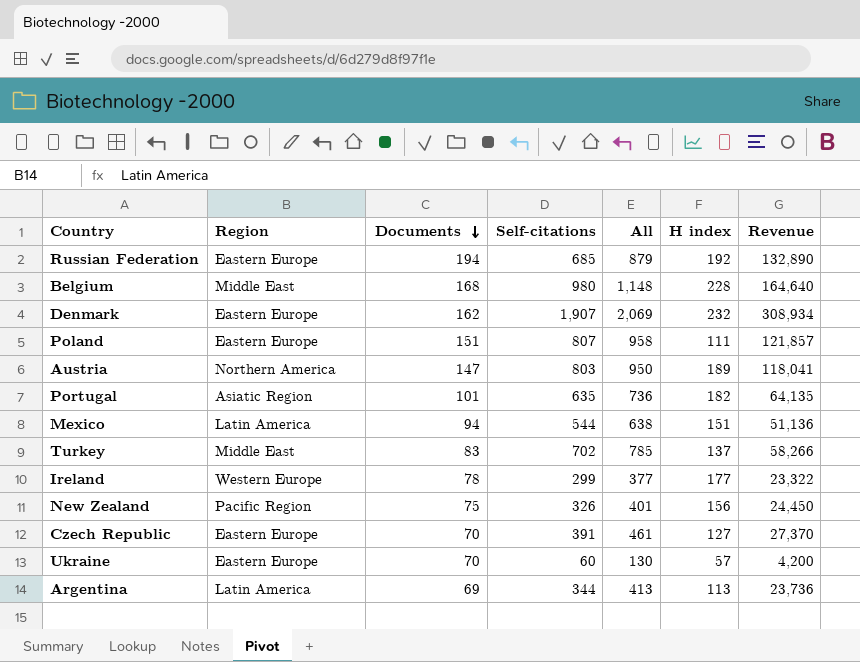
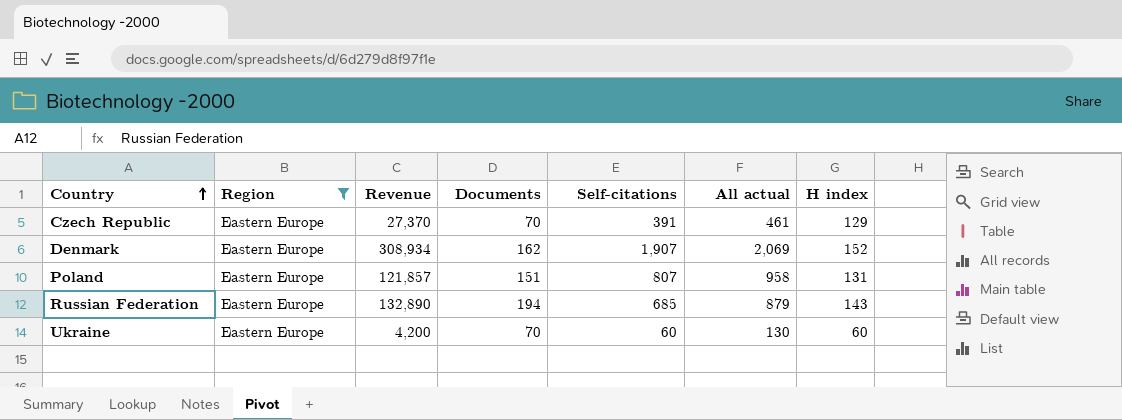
filter: none -> Region = Eastern Europe
row order: Documents descending -> Country ascending
column Revenue | position: 7 -> 3
column name: All -> All actual
Czech Republic | H index: 127 -> 129
Denmark | H index: 232 -> 152
Poland | H index: 111 -> 131
Russian Federation | H index: 192 -> 143
Ukraine | H index: 57 -> 60

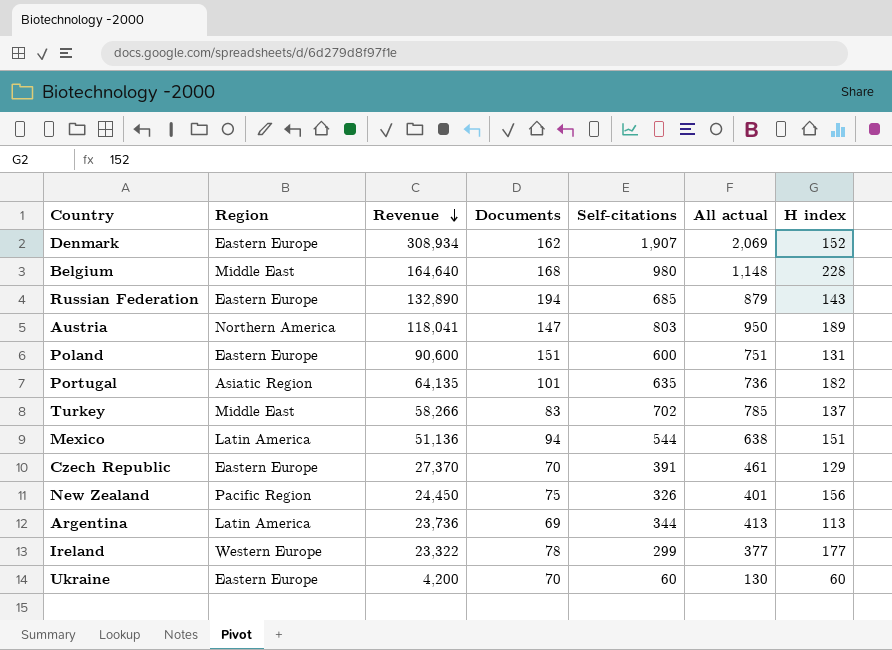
filter: Region = Eastern Europe -> none
row order: Country ascending -> Revenue descending
Poland | Revenue: 121,857 -> 90,600
Poland | Self-citations: 807 -> 600
Poland | All actual: 958 -> 751

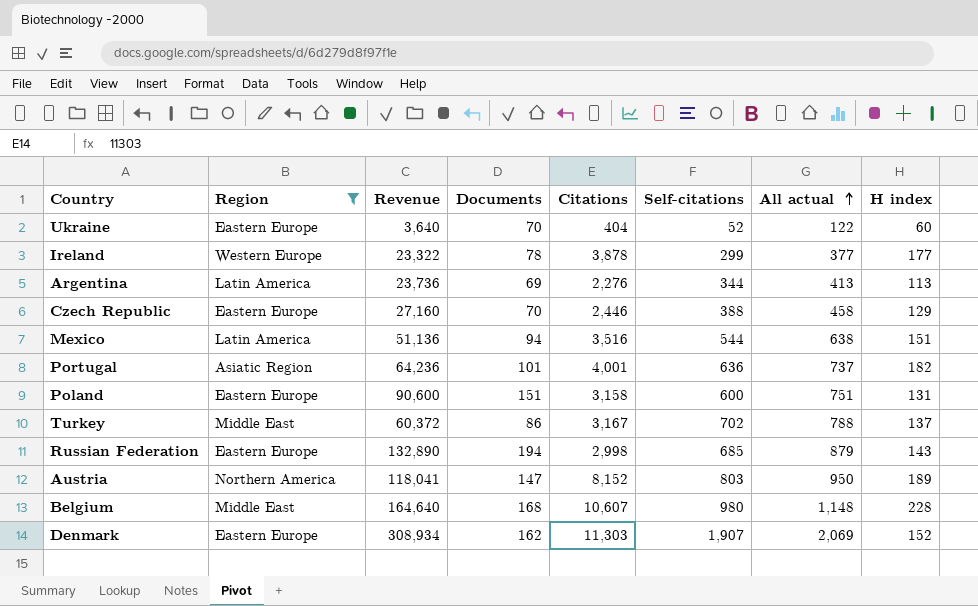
filter: none -> Region != Pacific Region
row order: Revenue descending -> All actual ascending
column Citations | position: none -> 5
Ukraine | Revenue: 4,200 -> 3,640
Ukraine | Self-citations: 60 -> 52
Ukraine | All actual: 130 -> 122
Czech Republic | Revenue: 27,370 -> 27,160
Czech Republic | Self-citations: 391 -> 388
Czech Republic | All actual: 461 -> 458
Portugal | Revenue: 64,135 -> 64,236
Portugal | Self-citations: 635 -> 636
Portugal | All actual: 736 -> 737
Turkey | Revenue: 58,266 -> 60,372
Turkey | Documents: 83 -> 86
Turkey | All actual: 785 -> 788

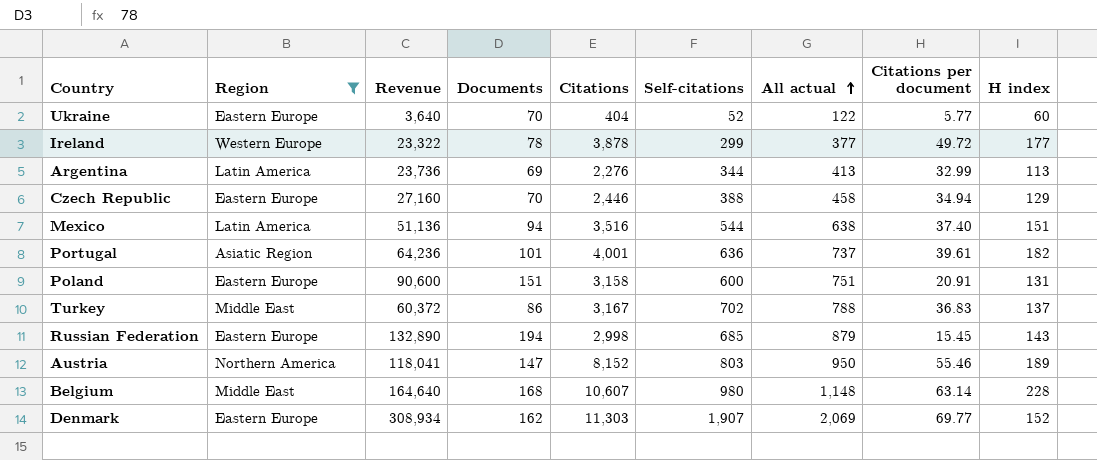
column Citations per document | formula: none -> [Citations] / [Documents]

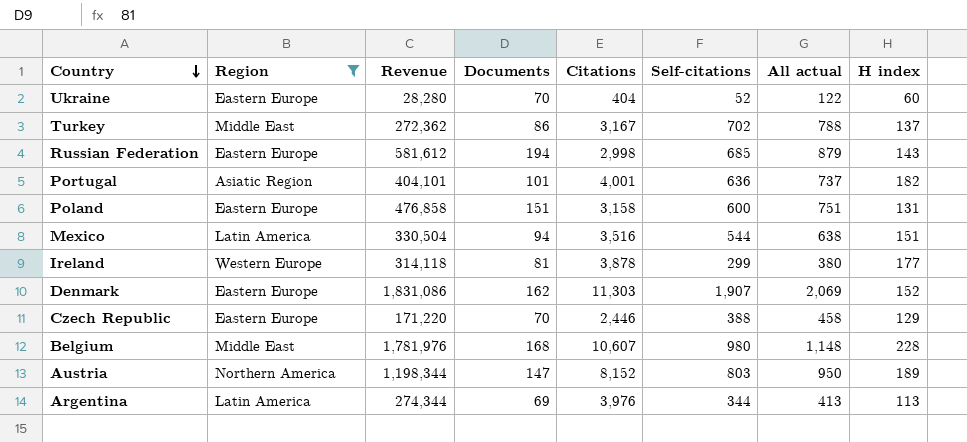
row order: All actual ascending -> Country descending
column Citations per document | formula: [Citations] / [Documents] -> none
column Revenue | formula: [Documents] * [Self-citations] -> [Documents] * [Citations]
Ireland | Documents: 78 -> 81
Ireland | All actual: 377 -> 380
Argentina | Citations: 2,276 -> 3,976

